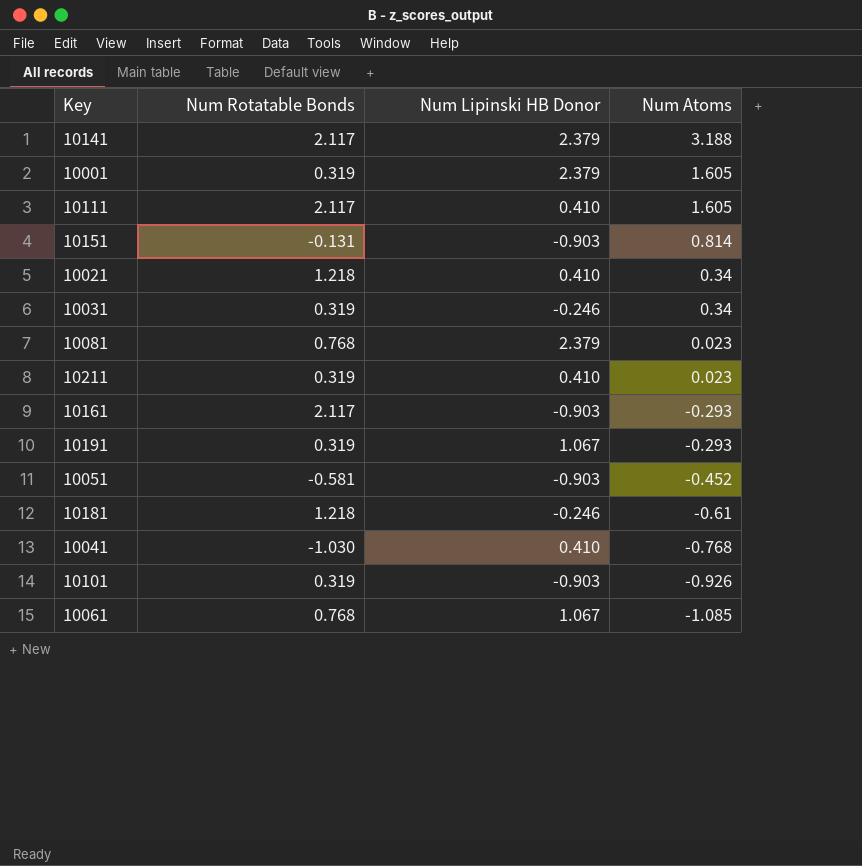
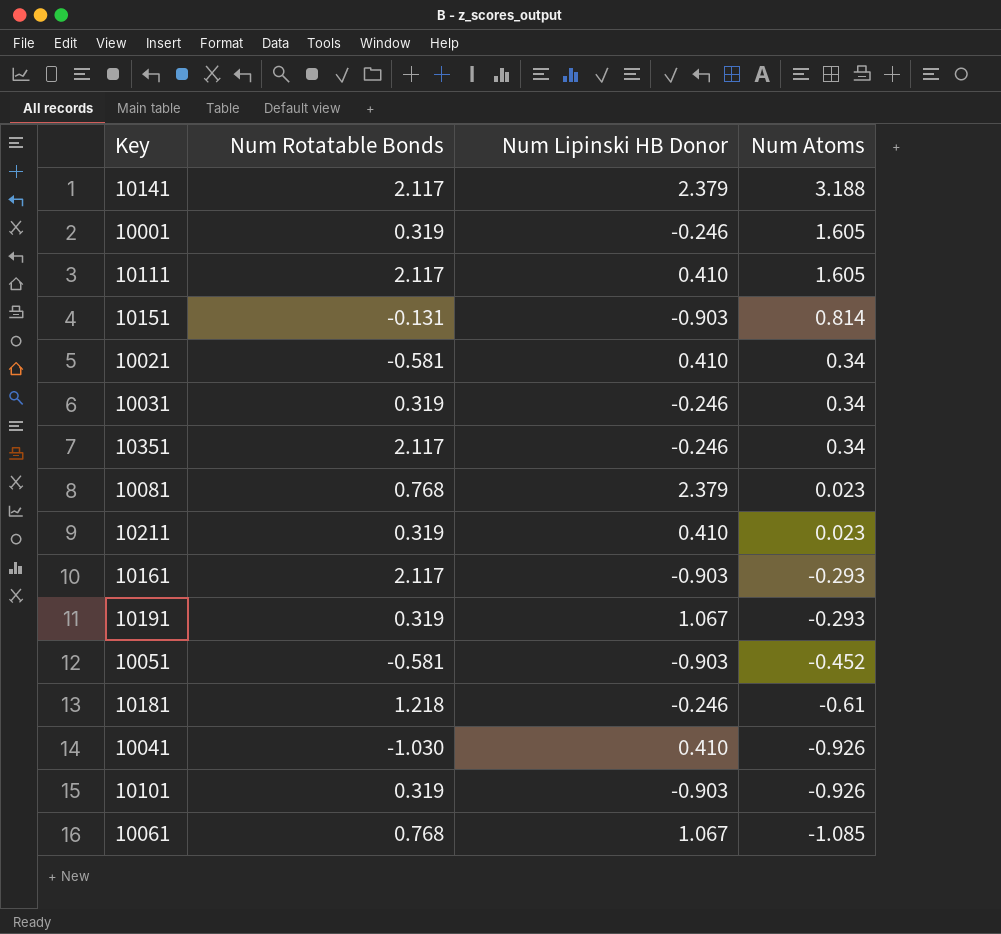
10001 | Num Lipinski HB Donor: 2.379 -> -0.246
10021 | Num Rotatable Bonds: 1.218 -> -0.581
row 10351: none -> 2.117 | -0.246 | 0.34
10041 | Num Atoms: -0.768 -> -0.926

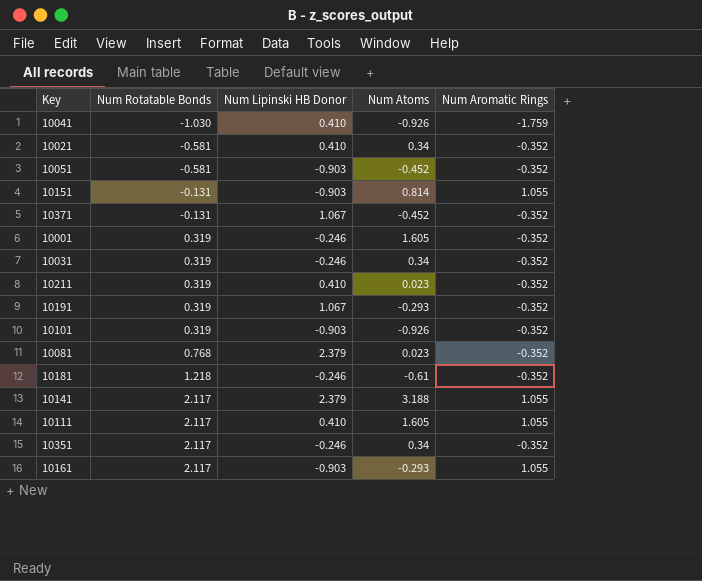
row order: Num Atoms descending -> Num Rotatable Bonds ascending
column Num Aromatic Rings | position: none -> 5
row 10061: 0.768 | 1.067 | -1.085 -> none
row 10371: none -> -0.131 | 1.067 | -0.452 | -0.352

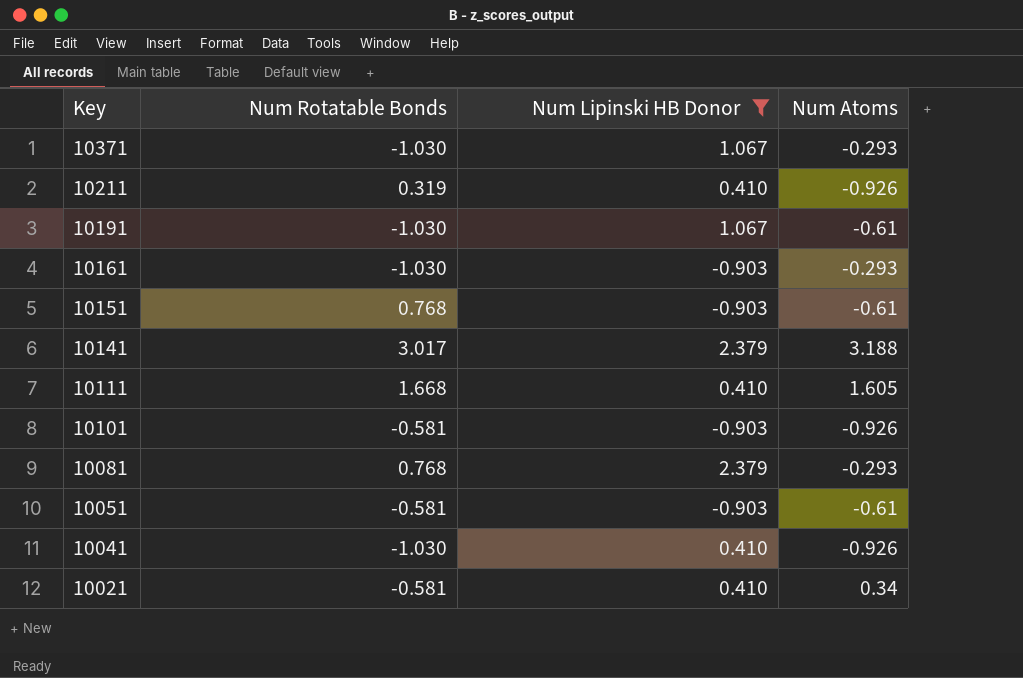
filter: none -> Num Lipinski HB Donor != -0.246
row order: Num Rotatable Bonds ascending -> Key descending
column Num Aromatic Rings | position: 5 -> none
10371 | Num Rotatable Bonds: -0.131 -> -1.030
10371 | Num Atoms: -0.452 -> -0.293
10211 | Num Atoms: 0.023 -> -0.926
10191 | Num Rotatable Bonds: 0.319 -> -1.030
10191 | Num Atoms: -0.293 -> -0.61
10161 | Num Rotatable Bonds: 2.117 -> -1.030
10151 | Num Rotatable Bonds: -0.131 -> 0.768
10151 | Num Atoms: 0.814 -> -0.61
10141 | Num Rotatable Bonds: 2.117 -> 3.017
10111 | Num Rotatable Bonds: 2.117 -> 1.668
10101 | Num Rotatable Bonds: 0.319 -> -0.581
10081 | Num Atoms: 0.023 -> -0.293
10051 | Num Atoms: -0.452 -> -0.61

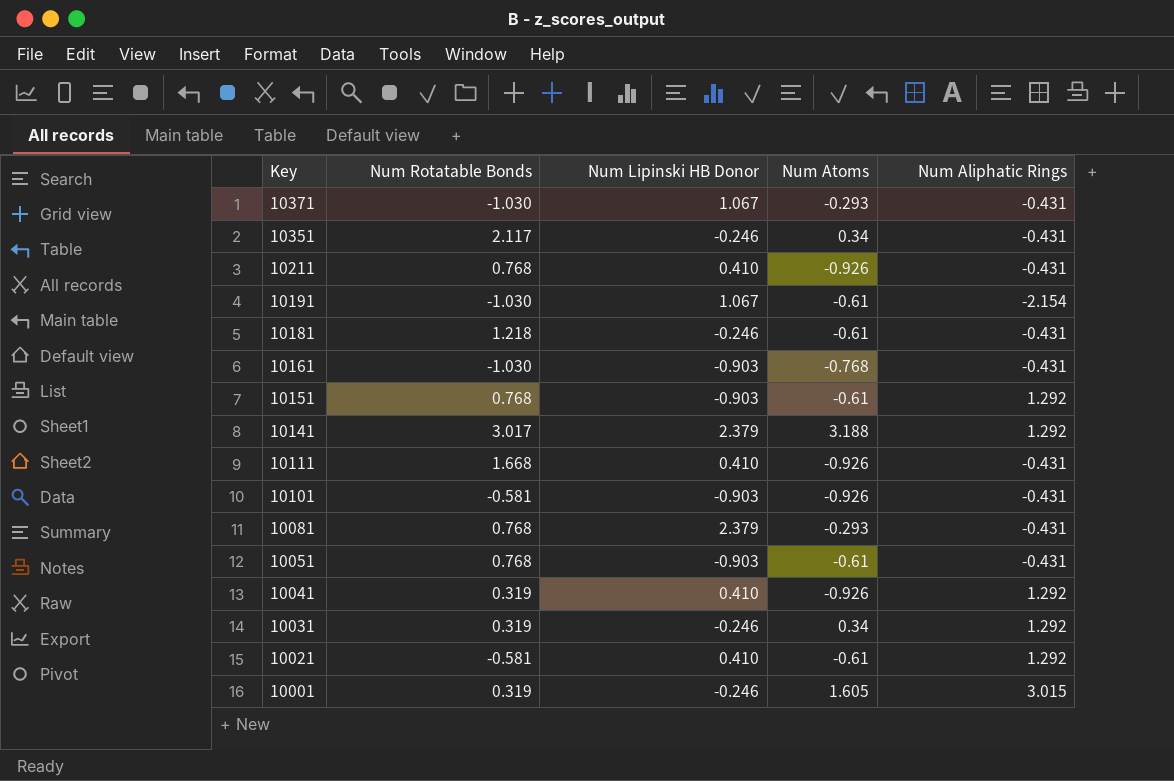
filter: Num Lipinski HB Donor != -0.246 -> none
column Num Aliphatic Rings | position: none -> 5
10211 | Num Rotatable Bonds: 0.319 -> 0.768
10161 | Num Atoms: -0.293 -> -0.768
10111 | Num Atoms: 1.605 -> -0.926
10051 | Num Rotatable Bonds: -0.581 -> 0.768
10041 | Num Rotatable Bonds: -1.030 -> 0.319
10021 | Num Atoms: 0.34 -> -0.61

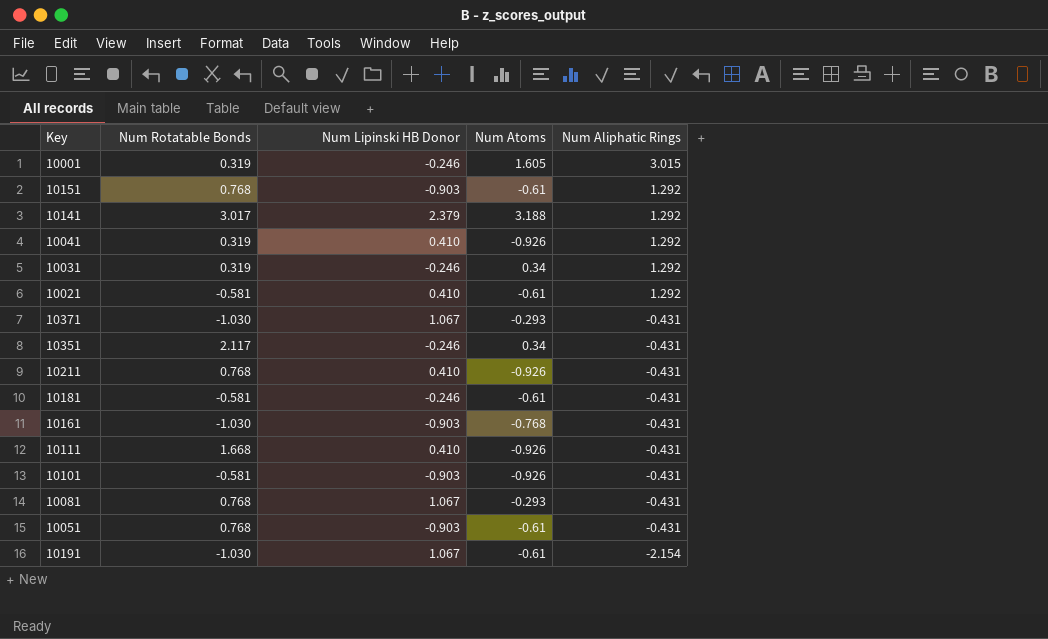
row order: Key descending -> Num Aliphatic Rings descending
10181 | Num Rotatable Bonds: 1.218 -> -0.581
10081 | Num Lipinski HB Donor: 2.379 -> 1.067

